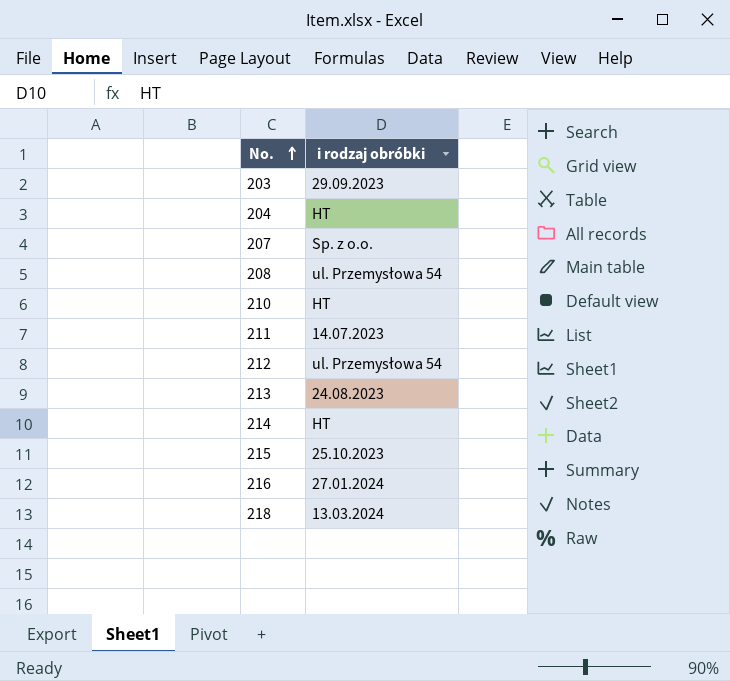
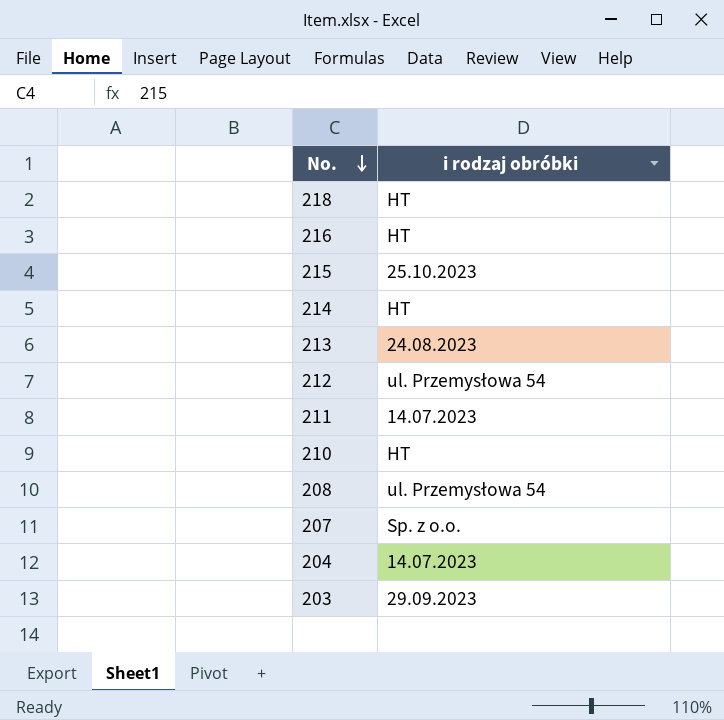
row order: No. ascending -> No. descending
218 | i rodzaj obróbki: 13.03.2024 -> HT
216 | i rodzaj obróbki: 27.01.2024 -> HT
204 | i rodzaj obróbki: HT -> 14.07.2023

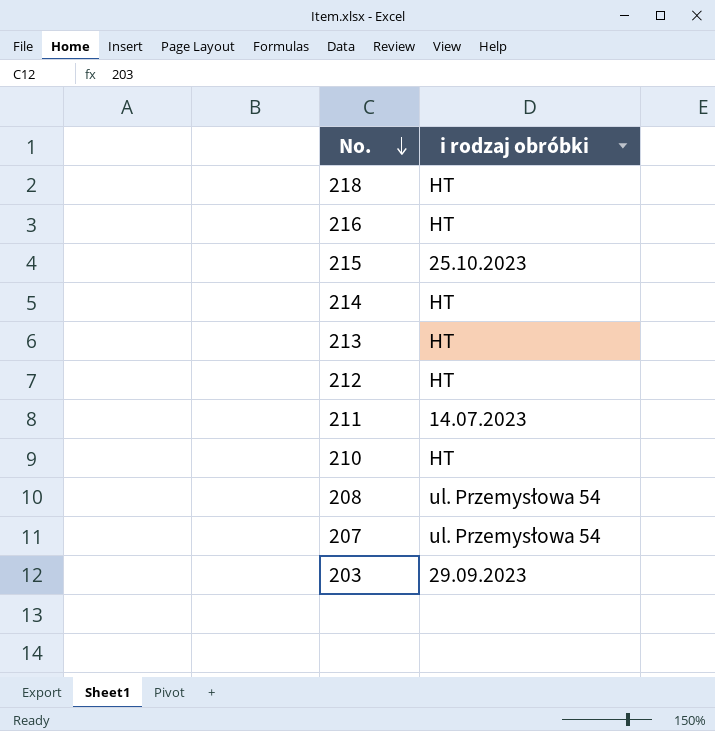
row 204: 14.07.2023 -> none
213 | i rodzaj obróbki: 24.08.2023 -> HT
212 | i rodzaj obróbki: ul. Przemysłowa 54 -> HT
207 | i rodzaj obróbki: Sp. z o.o. -> ul. Przemysłowa 54

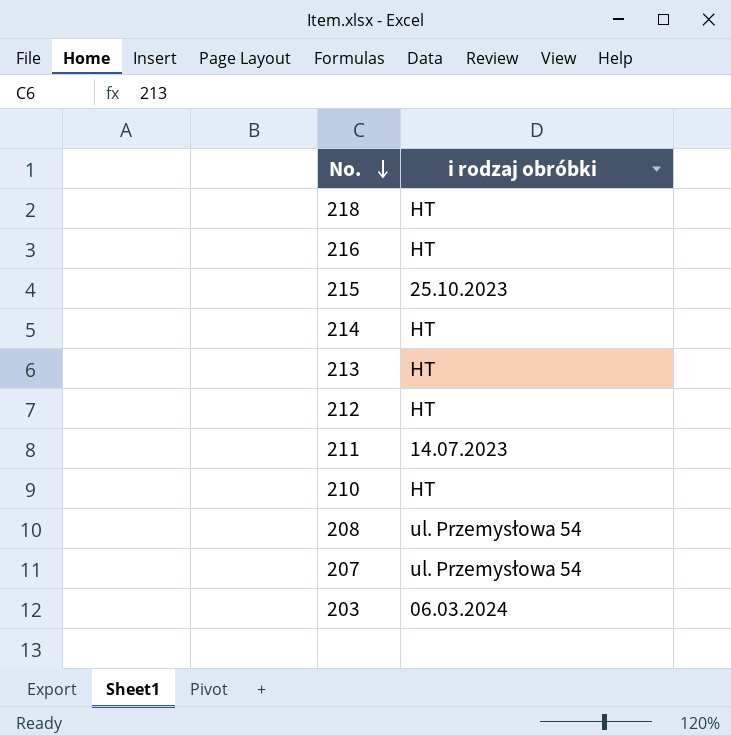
203 | i rodzaj obróbki: 29.09.2023 -> 06.03.2024

